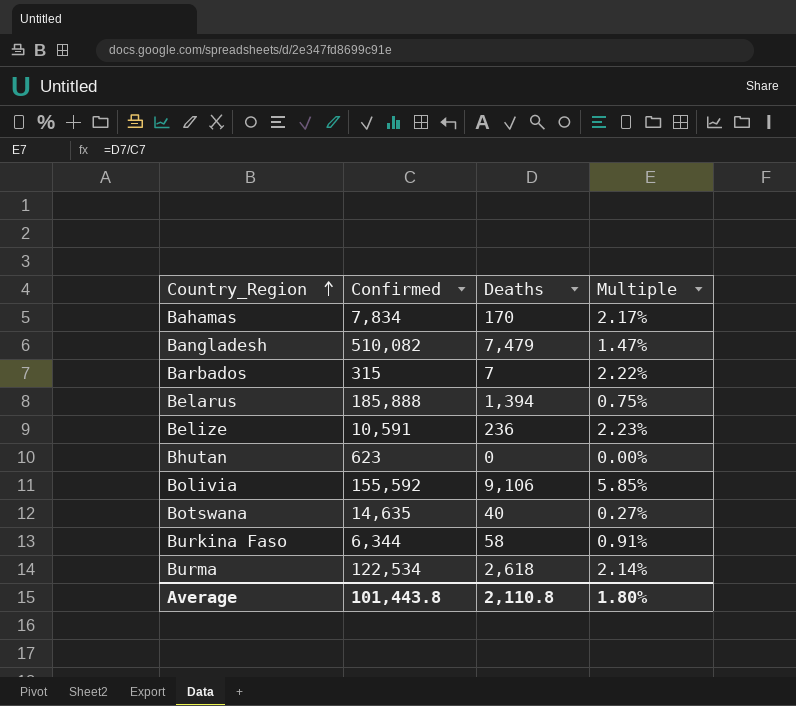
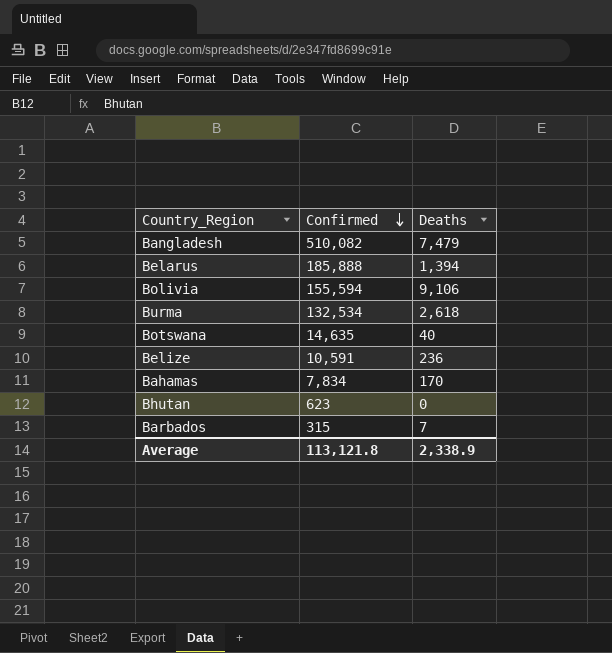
row order: Country_Region ascending -> Confirmed descending
column Multiple | formula: [Deaths] / [Confirmed] -> none
row Burkina Faso: 6,344 | 58 | 0.91% -> none
Bolivia | Confirmed: 155,592 -> 155,594
Burma | Confirmed: 122,534 -> 132,534
Average | Confirmed: 101,443.8 -> 113,121.8
Average | Deaths: 2,110.8 -> 2,338.9

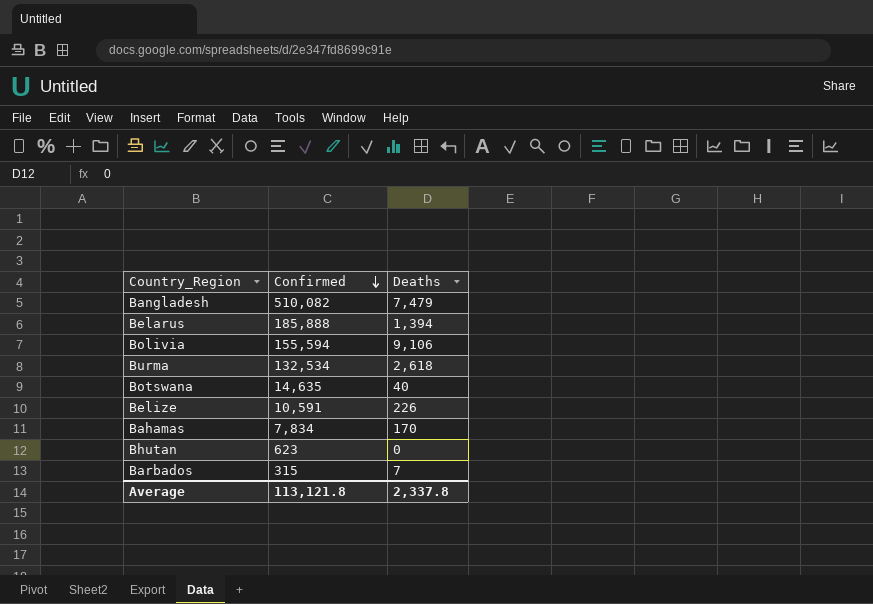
Belize | Deaths: 236 -> 226
Average | Deaths: 2,338.9 -> 2,337.8

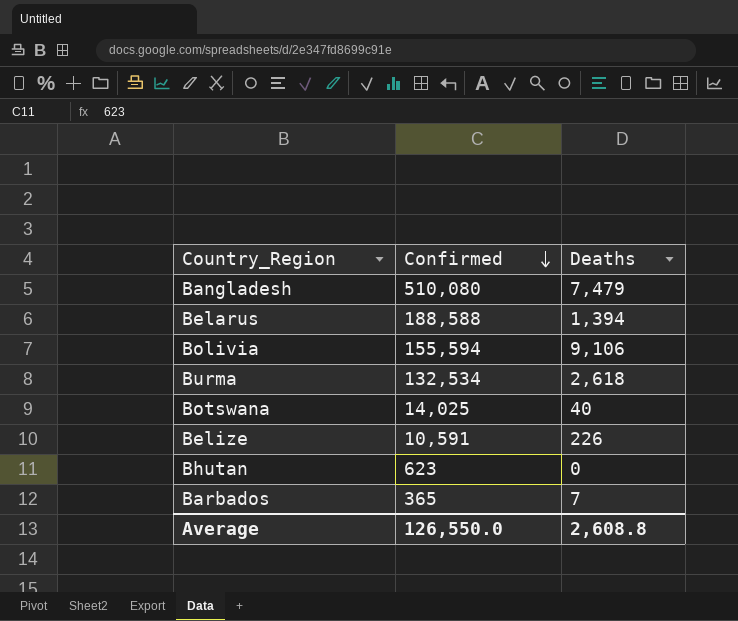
row Bahamas: 7,834 | 170 -> none
Bangladesh | Confirmed: 510,082 -> 510,080
Belarus | Confirmed: 185,888 -> 188,588
Botswana | Confirmed: 14,635 -> 14,025
Barbados | Confirmed: 315 -> 365
Average | Confirmed: 113,121.8 -> 126,550.0
Average | Deaths: 2,337.8 -> 2,608.8

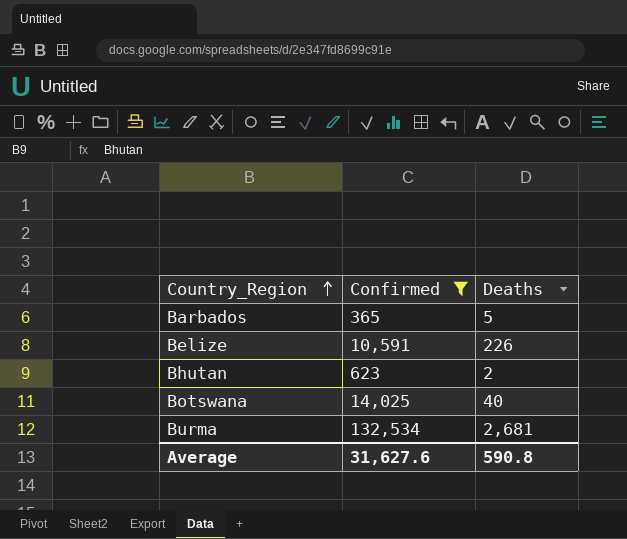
filter: none -> Confirmed <= 132,534
row order: Confirmed descending -> Country_Region ascending
Barbados | Deaths: 7 -> 5
Bhutan | Deaths: 0 -> 2
Burma | Deaths: 2,618 -> 2,681
Average | Confirmed: 126,550.0 -> 31,627.6
Average | Deaths: 2,608.8 -> 590.8

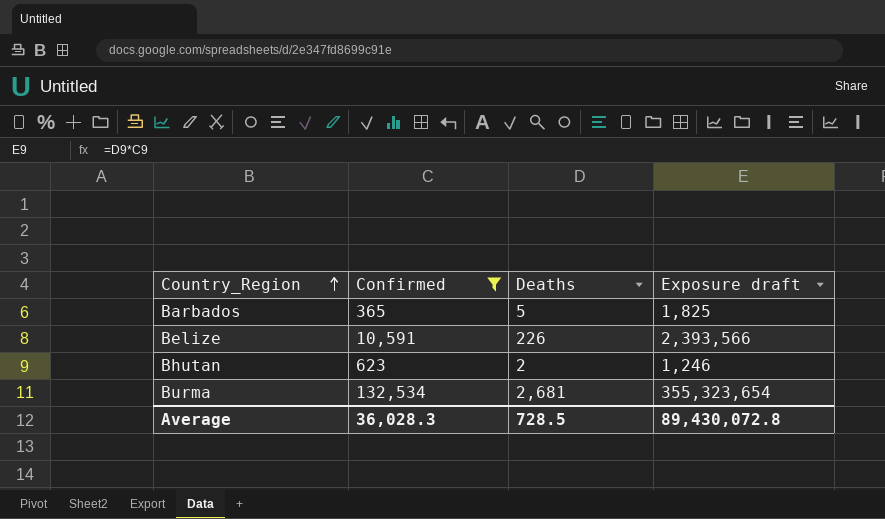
column Exposure draft | formula: none -> [Confirmed] * [Deaths]
row Botswana: 14,025 | 40 -> none
Average | Confirmed: 31,627.6 -> 36,028.3
Average | Deaths: 590.8 -> 728.5

